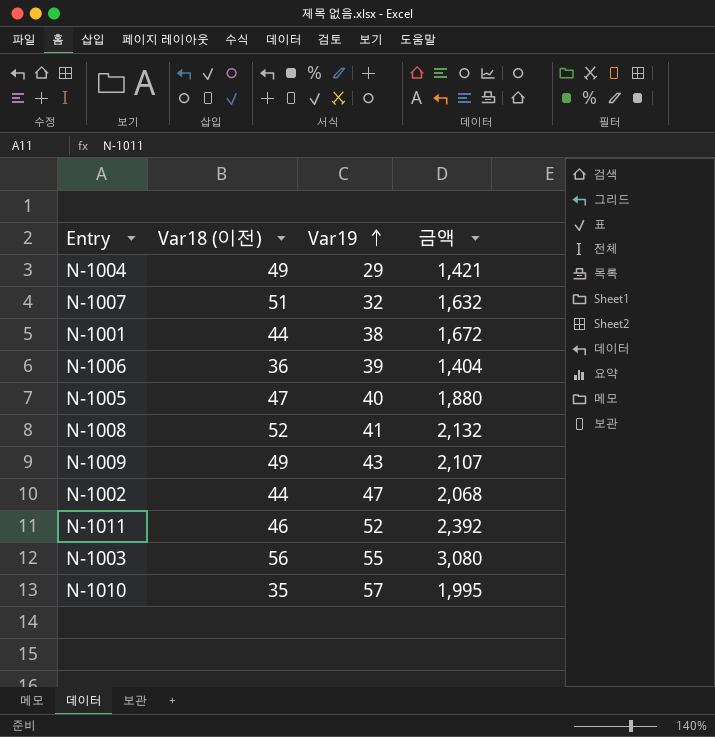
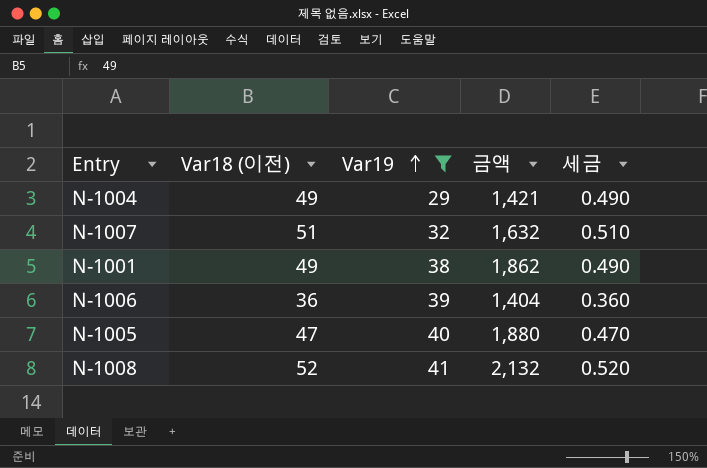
filter: none -> Var19 <= 41
column 세금 | formula: none -> [Var18 (이전)] * 0.01
N-1001 | Var18 (이전): 44 -> 49
N-1001 | 금액: 1,672 -> 1,862

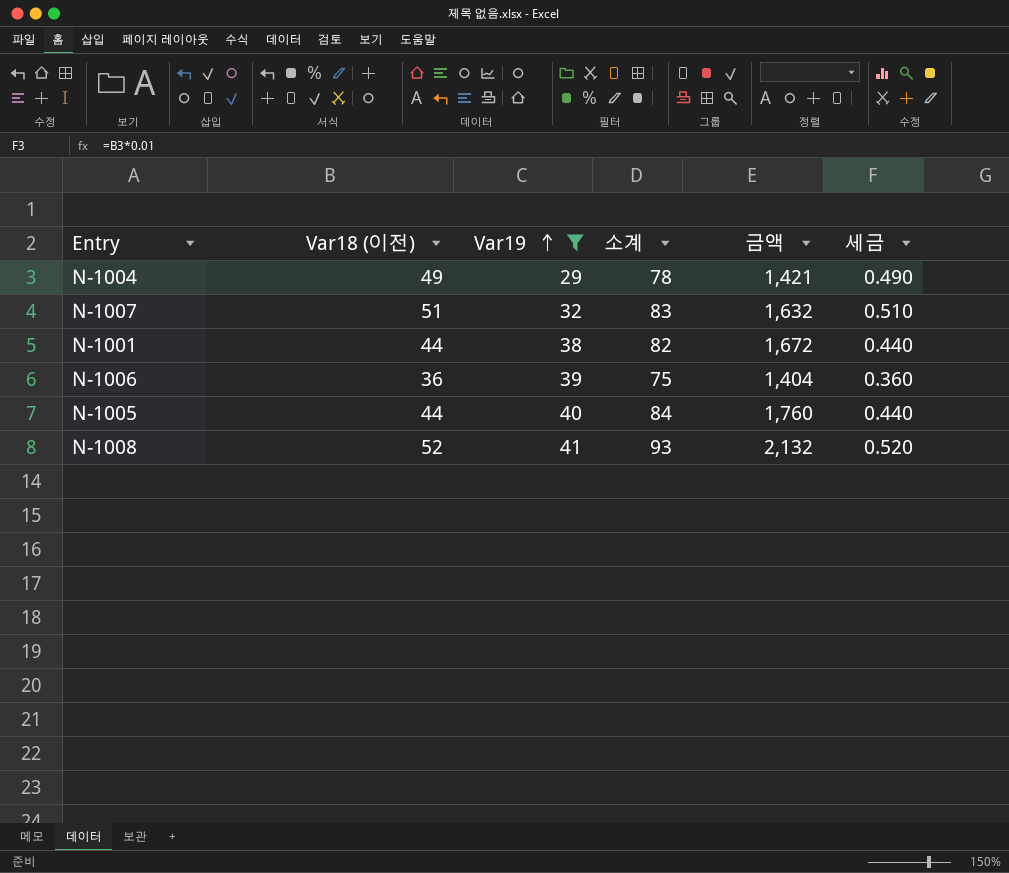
column 소계 | formula: none -> [Var18 (이전)] + [Var19]
N-1001 | Var18 (이전): 49 -> 44
N-1001 | 금액: 1,862 -> 1,672
N-1001 | 세금: 0.490 -> 0.440
N-1005 | Var18 (이전): 47 -> 44
N-1005 | 금액: 1,880 -> 1,760
N-1005 | 세금: 0.470 -> 0.440

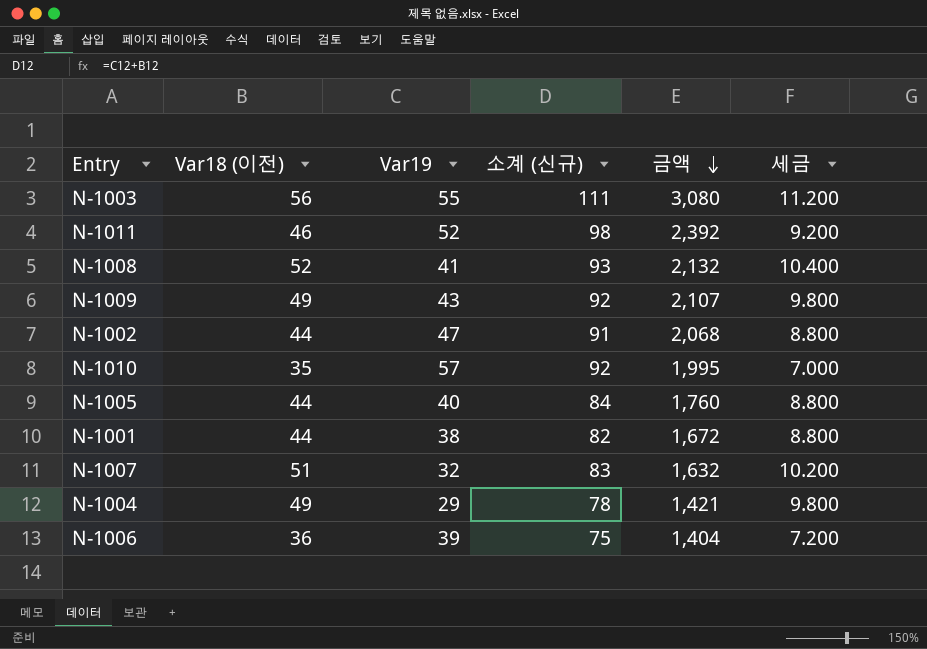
filter: Var19 <= 41 -> none
row order: Var19 ascending -> 금액 descending
column name: 소계 -> 소계 (신규)
column 세금 | formula: [Var18 (이전)] * 0.01 -> [Var18 (이전)] * 0.2

